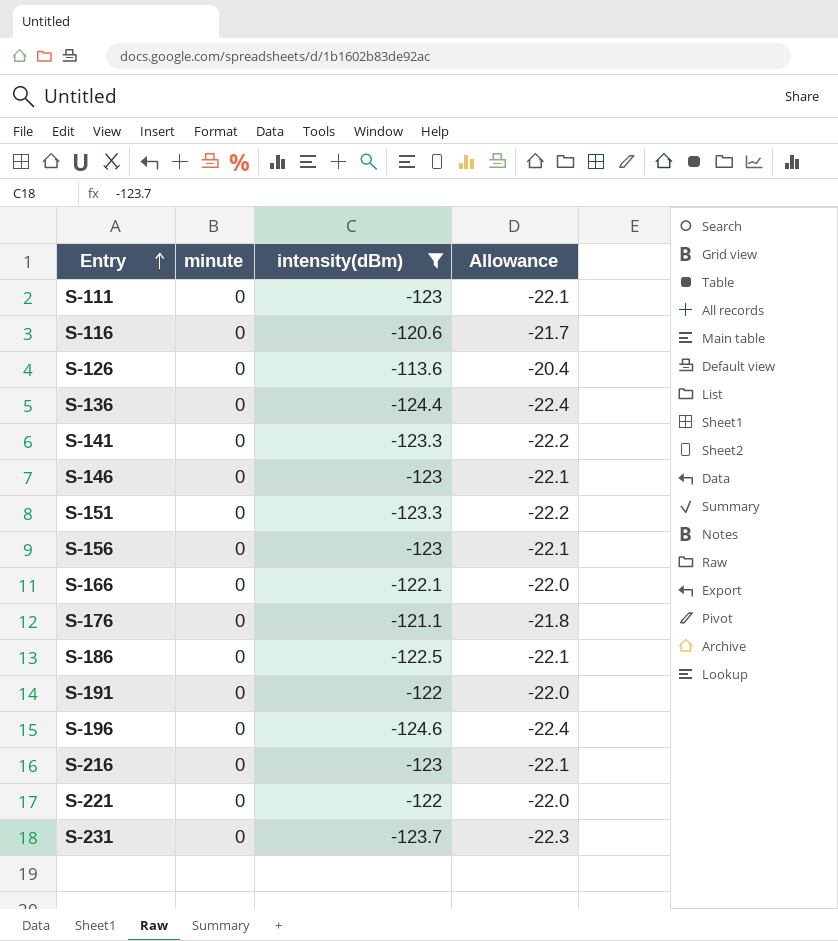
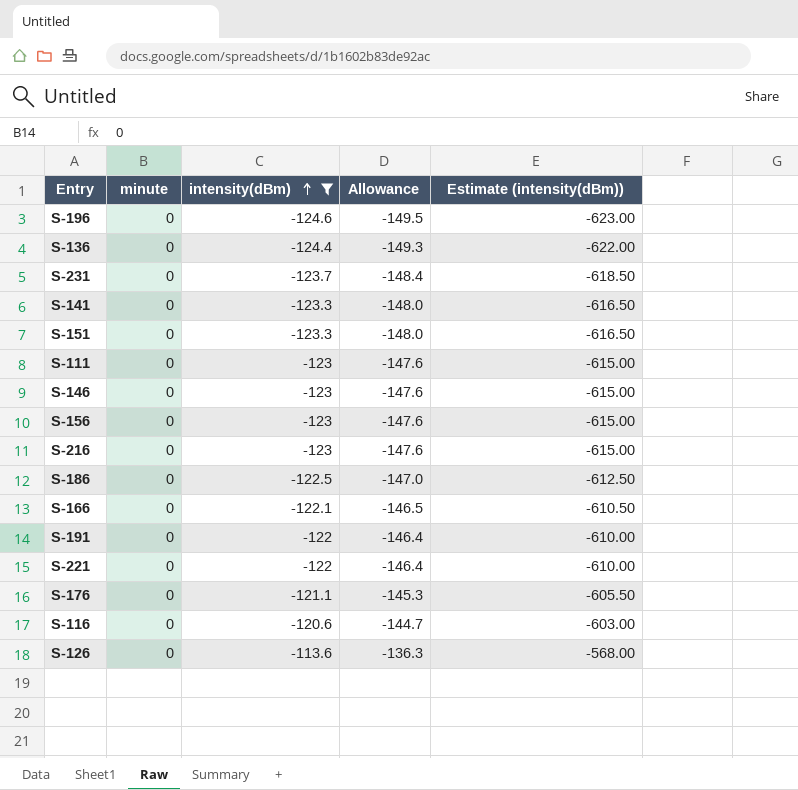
row order: Entry ascending -> intensity(dBm) ascending
column Allowance | formula: [intensity(dBm)] * 0.18 -> [intensity(dBm)] * 1.2
column Estimate (intensity(dBm)) | formula: none -> [intensity(dBm)] * 5

